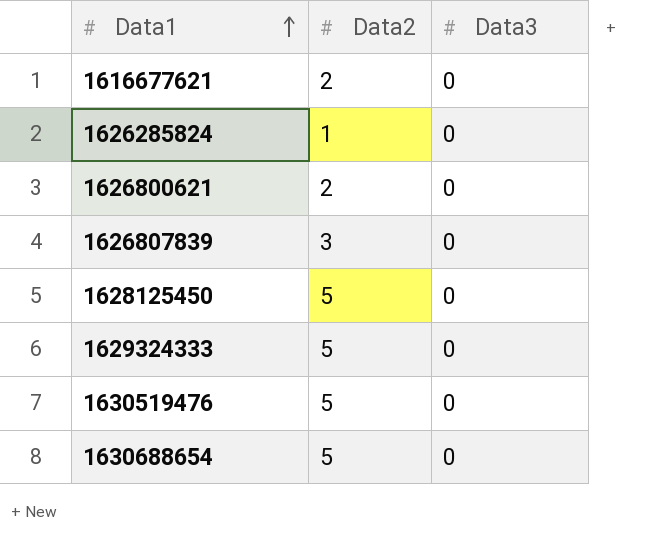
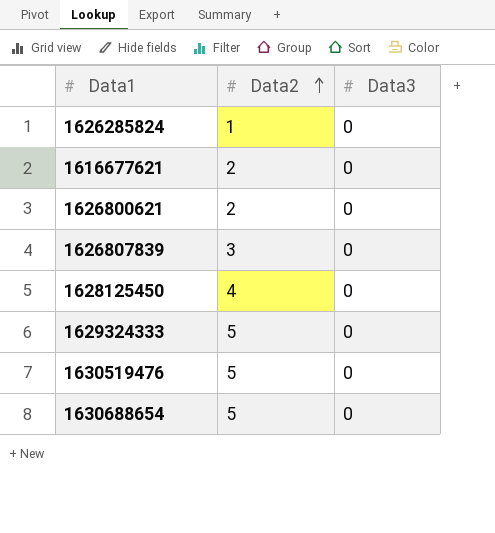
row order: Data1 ascending -> Data2 ascending
1628125450 | Data2: 5 -> 4

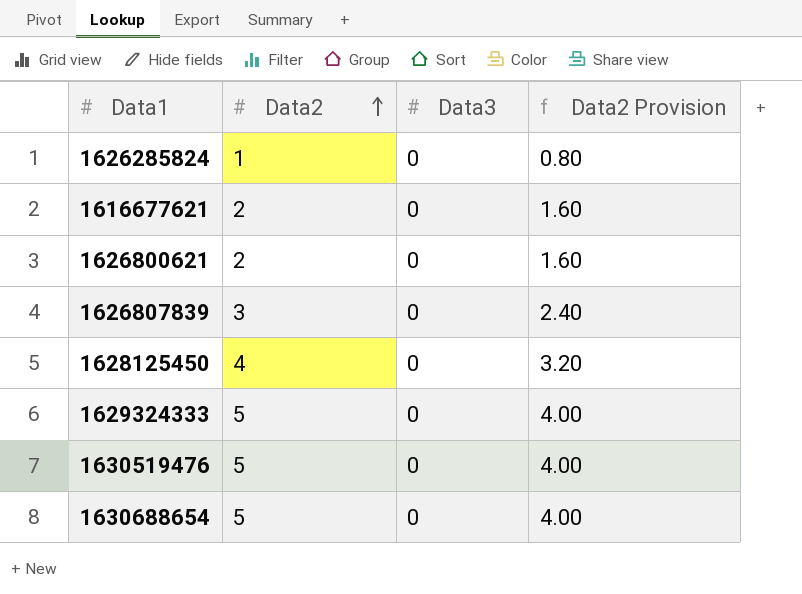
column Data2 Provision | formula: none -> [Data2] * 0.8

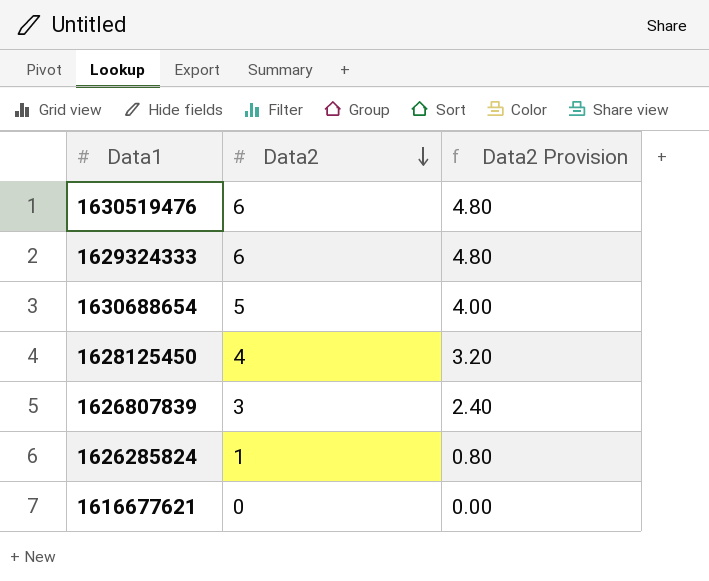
row order: Data2 ascending -> Data2 descending
column Data3 | position: 3 -> none
row 1626800621: 2 | 0 | 1.60 -> none
1630519476 | Data2: 5 -> 6
1630519476 | Data2 Provision: 4.00 -> 4.80
1629324333 | Data2: 5 -> 6
1629324333 | Data2 Provision: 4.00 -> 4.80
1616677621 | Data2: 2 -> 0
1616677621 | Data2 Provision: 1.60 -> 0.00

